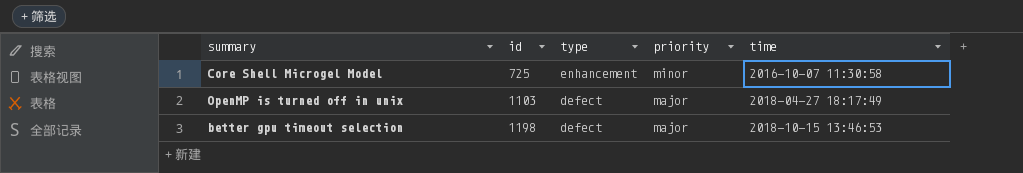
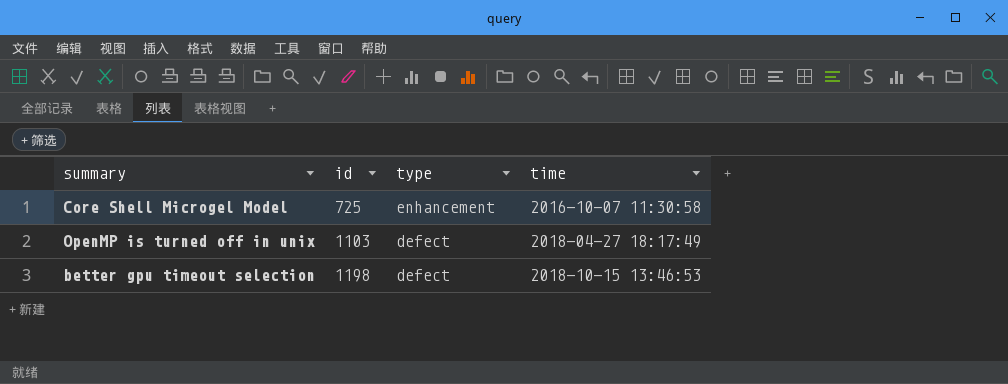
column priority | position: 4 -> none

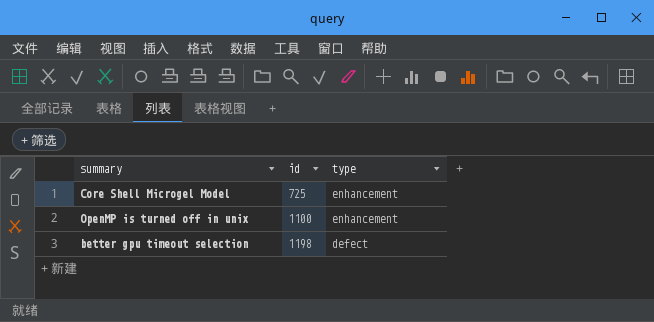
column time | position: 4 -> none
OpenMP is turned off in unix | id: 1103 -> 1100
OpenMP is turned off in unix | type: defect -> enhancement

